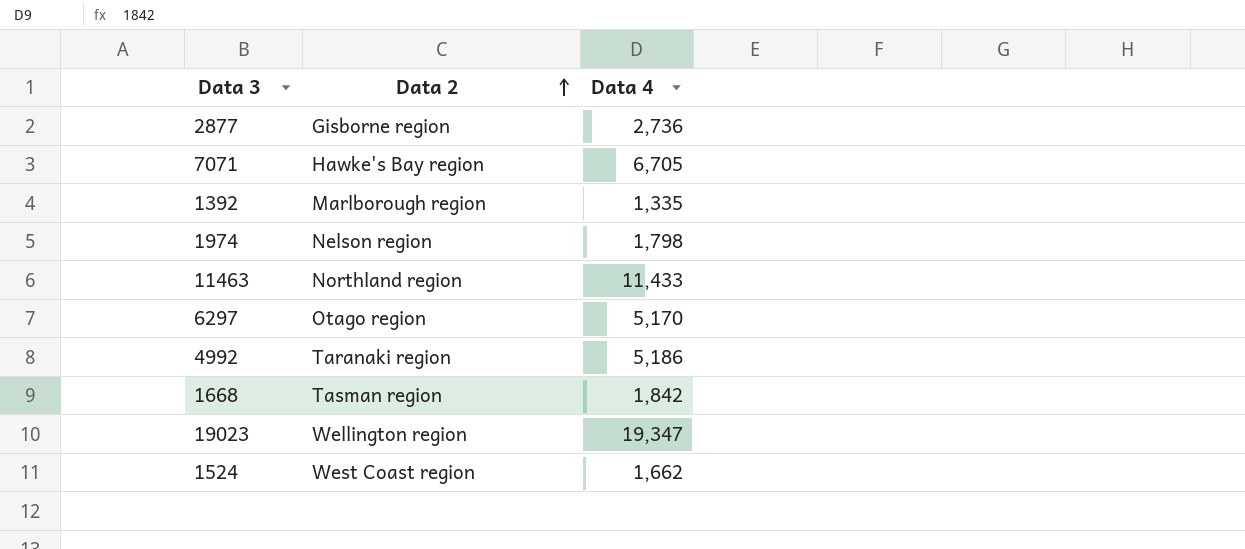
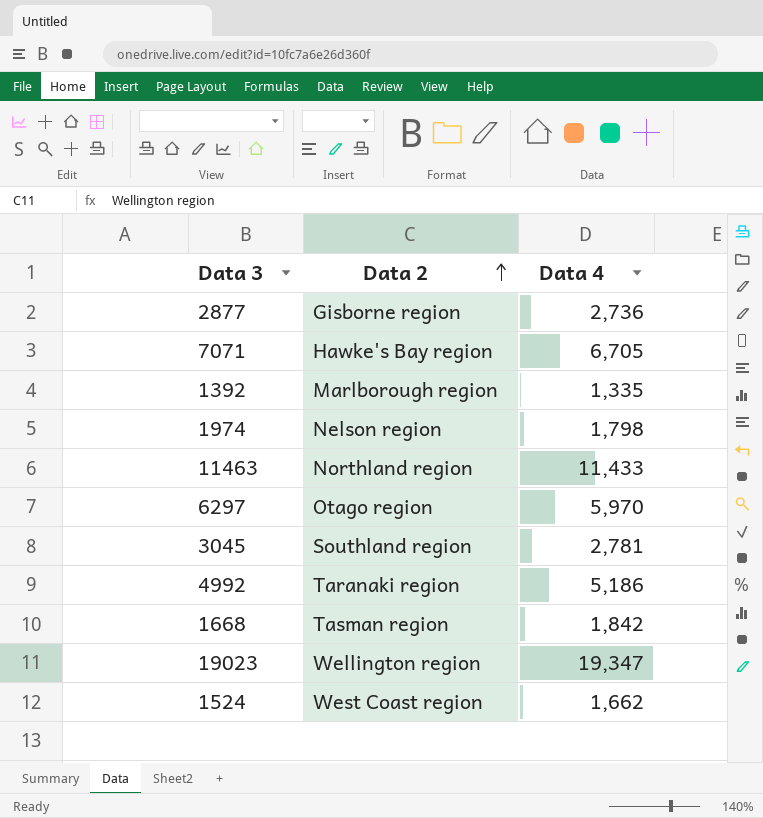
6297 | Data 4: 5,170 -> 5,970
row 3045: none -> Southland region | 2,781

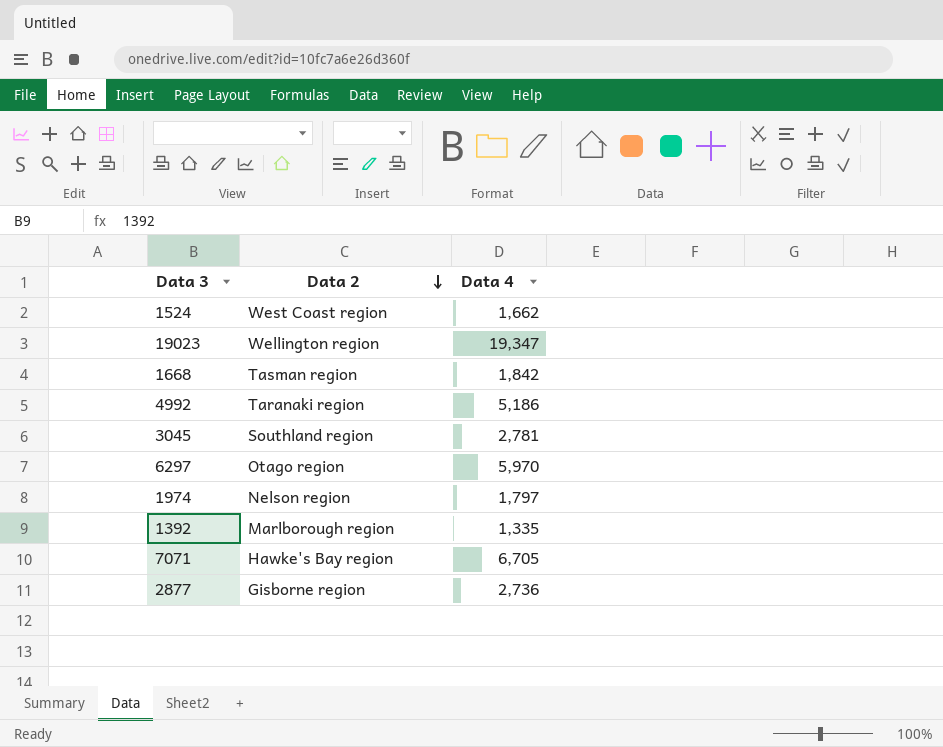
row order: Data 2 ascending -> Data 2 descending
row 11463: Northland region | 11,433 -> none
1974 | Data 4: 1,798 -> 1,797

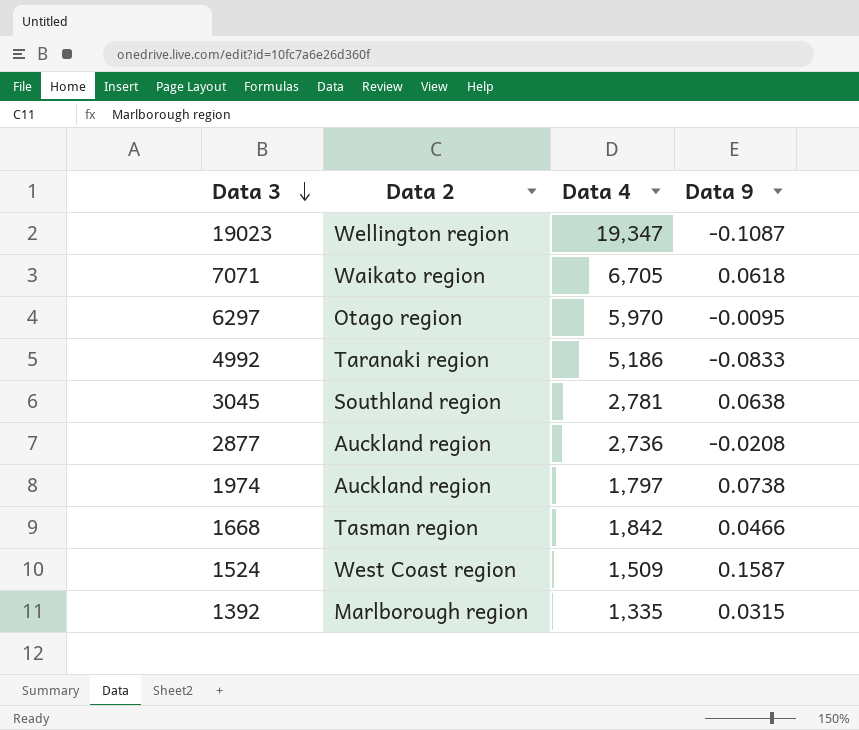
row order: Data 2 descending -> Data 3 descending
column Data 9 | position: none -> 4
7071 | Data 2: Hawke's Bay region -> Waikato region
2877 | Data 2: Gisborne region -> Auckland region
1974 | Data 2: Nelson region -> Auckland region
1524 | Data 4: 1,662 -> 1,509

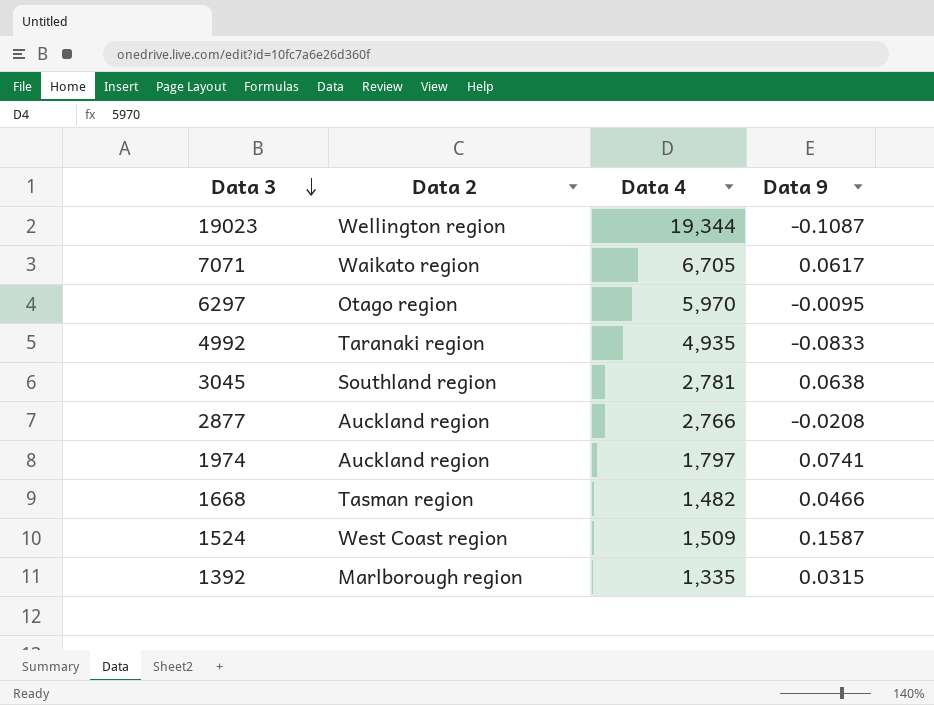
19023 | Data 4: 19,347 -> 19,344
7071 | Data 9: 0.0618 -> 0.0617
4992 | Data 4: 5,186 -> 4,935
2877 | Data 4: 2,736 -> 2,766
1974 | Data 9: 0.0738 -> 0.0741
1668 | Data 4: 1,842 -> 1,482

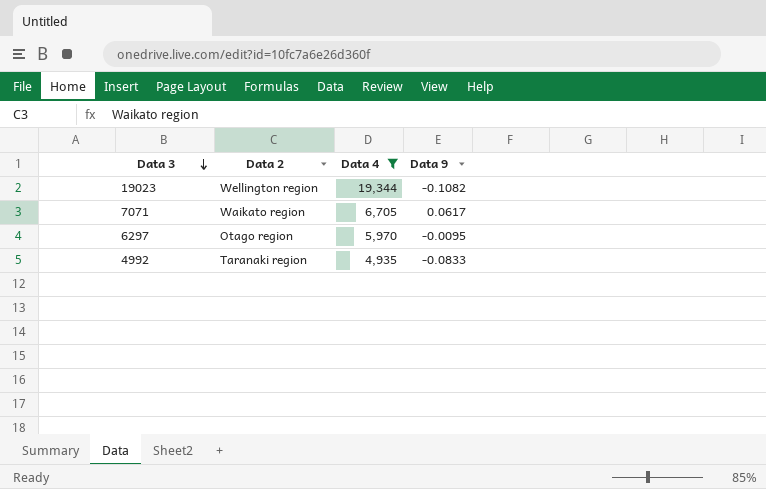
filter: none -> Data 4 >= 4,935
19023 | Data 9: -0.1087 -> -0.1082

